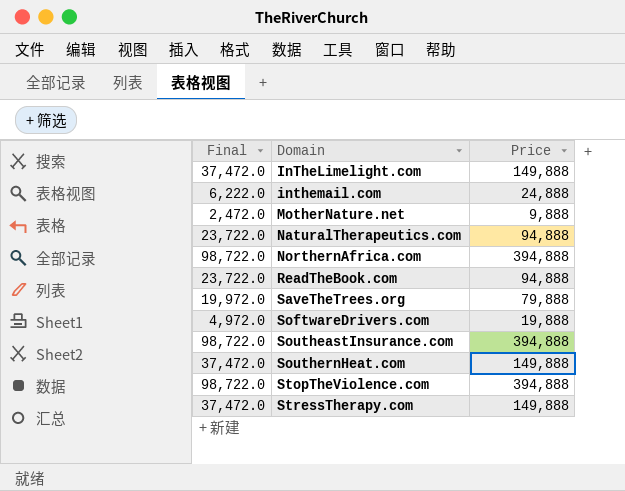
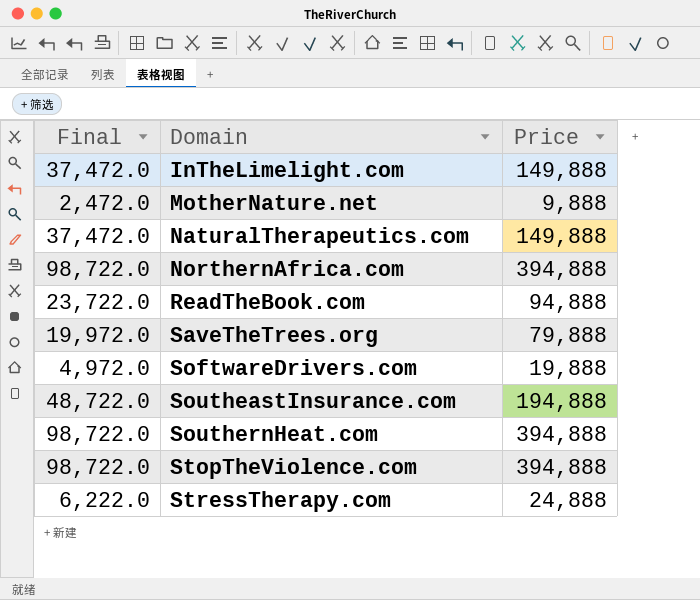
row inthemail.com: 6,222.0 | 24,888 -> none
NaturalTherapeutics.com | Final: 23,722.0 -> 37,472.0
NaturalTherapeutics.com | Price: 94,888 -> 149,888
SoutheastInsurance.com | Final: 98,722.0 -> 48,722.0
SoutheastInsurance.com | Price: 394,888 -> 194,888
SouthernHeat.com | Final: 37,472.0 -> 98,722.0
SouthernHeat.com | Price: 149,888 -> 394,888
StressTherapy.com | Final: 37,472.0 -> 6,222.0
StressTherapy.com | Price: 149,888 -> 24,888

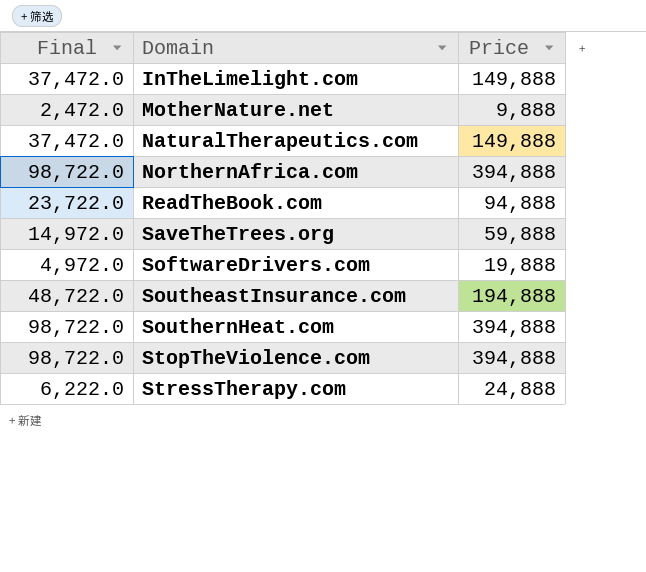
SaveTheTrees.org | Final: 19,972.0 -> 14,972.0
SaveTheTrees.org | Price: 79,888 -> 59,888

